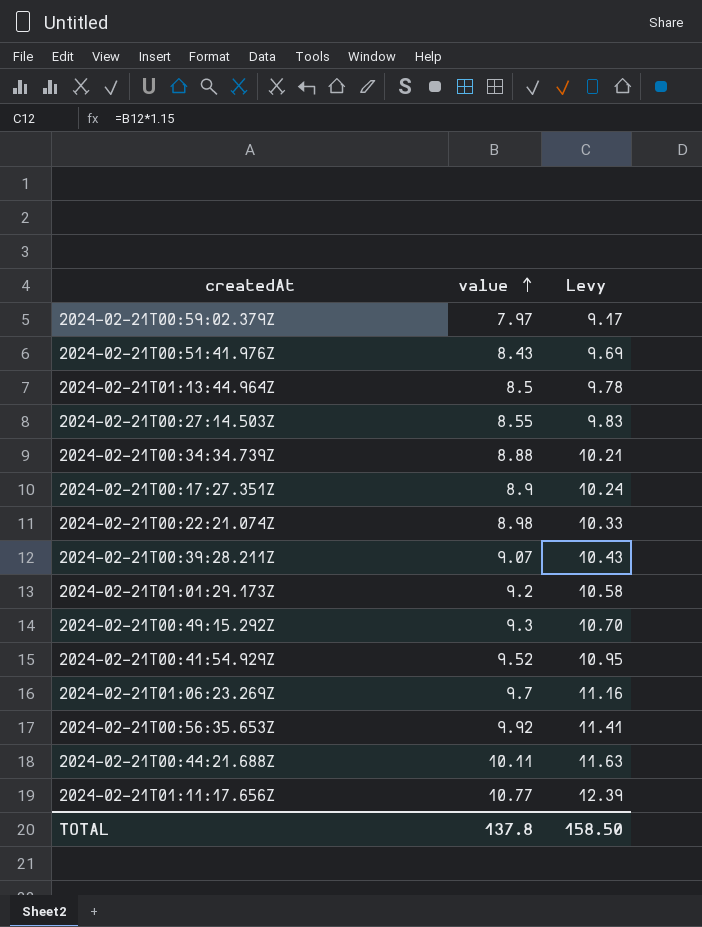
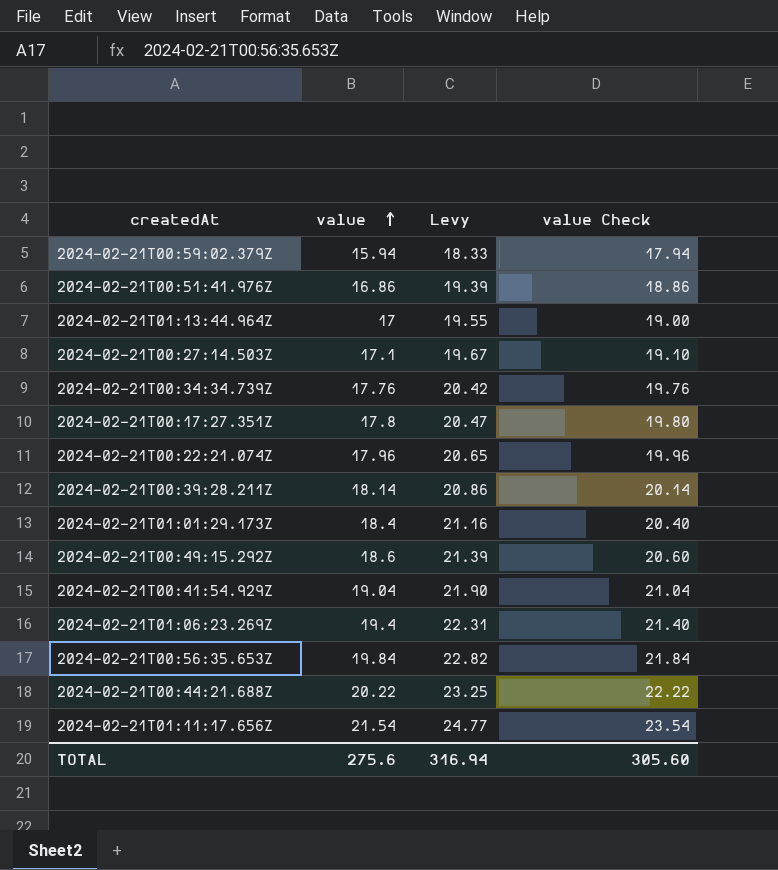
column value Check | formula: none -> [value] + 2
2024-02-21T00:59:02.379Z | value: 7.97 -> 15.94
2024-02-21T00:59:02.379Z | Levy: 9.17 -> 18.33
2024-02-21T00:51:41.976Z | value: 8.43 -> 16.86
2024-02-21T00:51:41.976Z | Levy: 9.69 -> 19.39
2024-02-21T01:13:44.964Z | value: 8.5 -> 17
2024-02-21T01:13:44.964Z | Levy: 9.78 -> 19.55
2024-02-21T00:27:14.503Z | value: 8.55 -> 17.1
2024-02-21T00:27:14.503Z | Levy: 9.83 -> 19.67
2024-02-21T00:34:34.739Z | value: 8.88 -> 17.76
2024-02-21T00:34:34.739Z | Levy: 10.21 -> 20.42
2024-02-21T00:17:27.351Z | value: 8.9 -> 17.8
2024-02-21T00:17:27.351Z | Levy: 10.24 -> 20.47
2024-02-21T00:22:21.074Z | value: 8.98 -> 17.96
2024-02-21T00:22:21.074Z | Levy: 10.33 -> 20.65
2024-02-21T00:39:28.211Z | value: 9.07 -> 18.14
2024-02-21T00:39:28.211Z | Levy: 10.43 -> 20.86
2024-02-21T01:01:29.173Z | value: 9.2 -> 18.4
2024-02-21T01:01:29.173Z | Levy: 10.58 -> 21.16
2024-02-21T00:49:15.292Z | value: 9.3 -> 18.6
2024-02-21T00:49:15.292Z | Levy: 10.70 -> 21.39
2024-02-21T00:41:54.929Z | value: 9.52 -> 19.04
2024-02-21T00:41:54.929Z | Levy: 10.95 -> 21.90
2024-02-21T01:06:23.269Z | value: 9.7 -> 19.4
2024-02-21T01:06:23.269Z | Levy: 11.16 -> 22.31
2024-02-21T00:56:35.653Z | value: 9.92 -> 19.84
2024-02-21T00:56:35.653Z | Levy: 11.41 -> 22.82
2024-02-21T00:44:21.688Z | value: 10.11 -> 20.22
2024-02-21T00:44:21.688Z | Levy: 11.63 -> 23.25
2024-02-21T01:11:17.656Z | value: 10.77 -> 21.54
2024-02-21T01:11:17.656Z | Levy: 12.39 -> 24.77
TOTAL | value: 137.8 -> 275.6
TOTAL | Levy: 158.50 -> 316.94

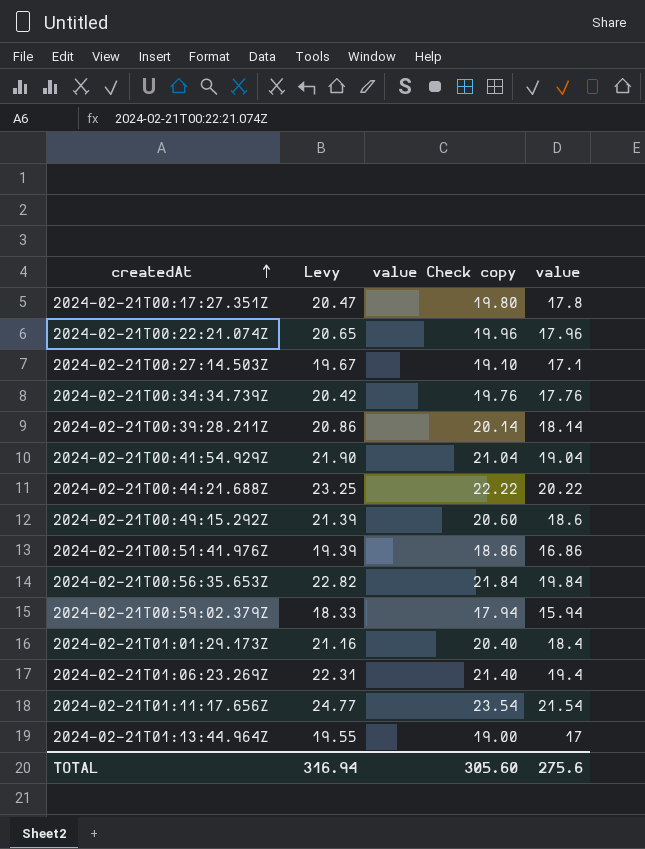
row order: value ascending -> createdAt ascending
column name: value Check -> value Check copy
column value | position: 2 -> 4

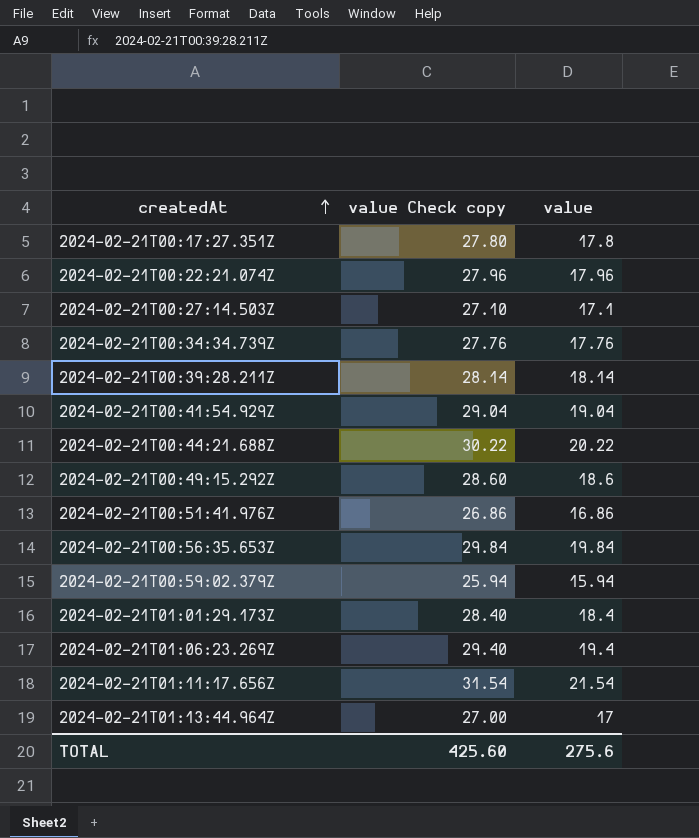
column Levy | formula: [value] * 1.15 -> none
column value Check copy | formula: [value] + 2 -> [value] + 10
TOTAL | value Check copy: 305.60 -> 425.60

